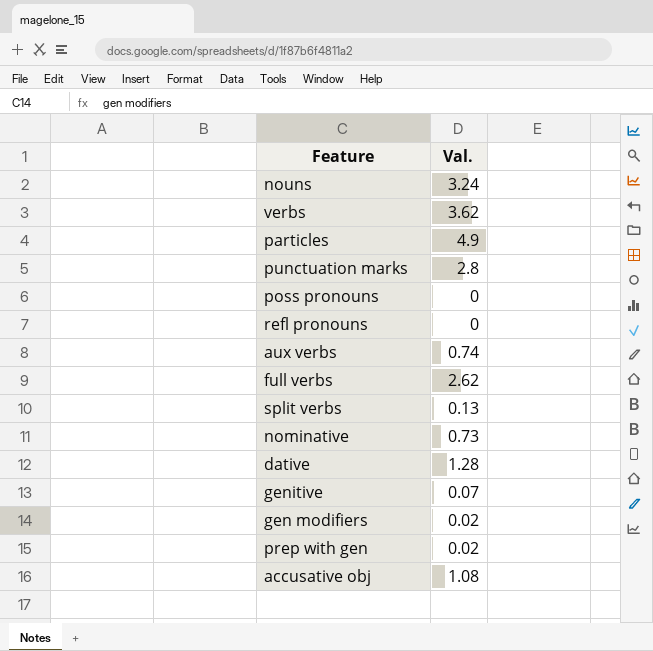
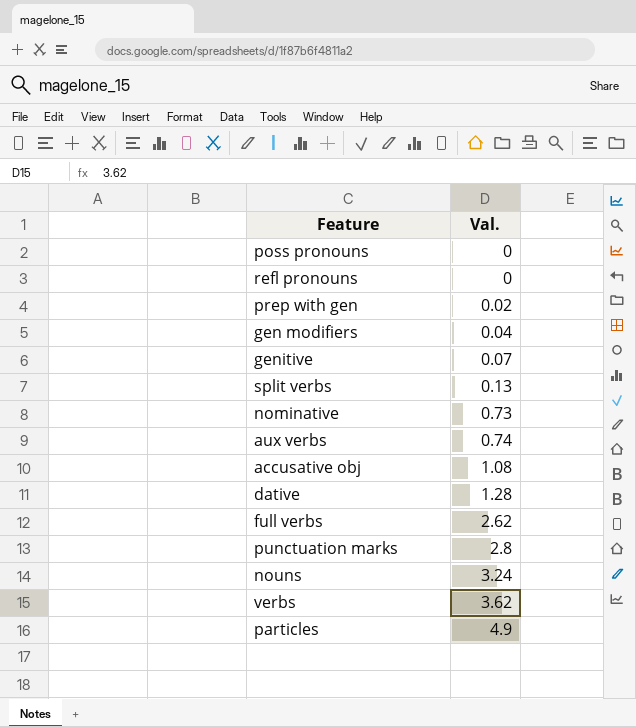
row order: none -> Val. ascending
gen modifiers | Val.: 0.02 -> 0.04

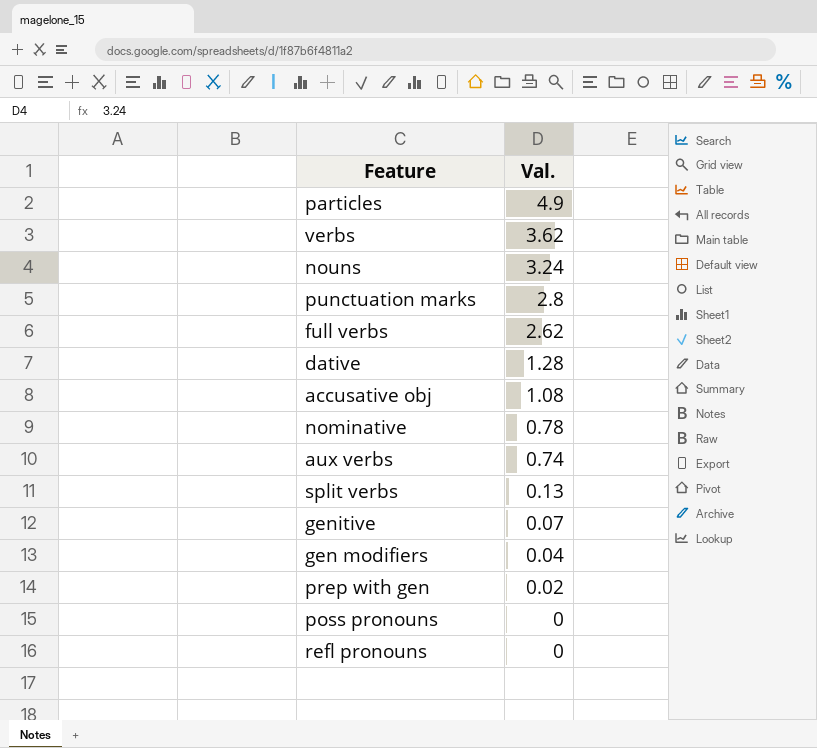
row order: Val. ascending -> Val. descending
nominative | Val.: 0.73 -> 0.78

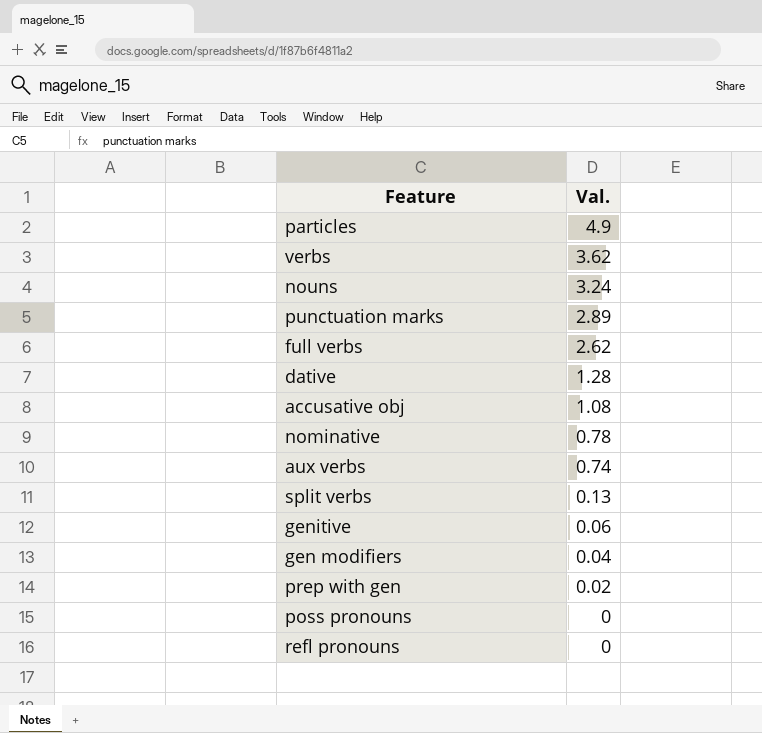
punctuation marks | Val.: 2.8 -> 2.89
genitive | Val.: 0.07 -> 0.06

